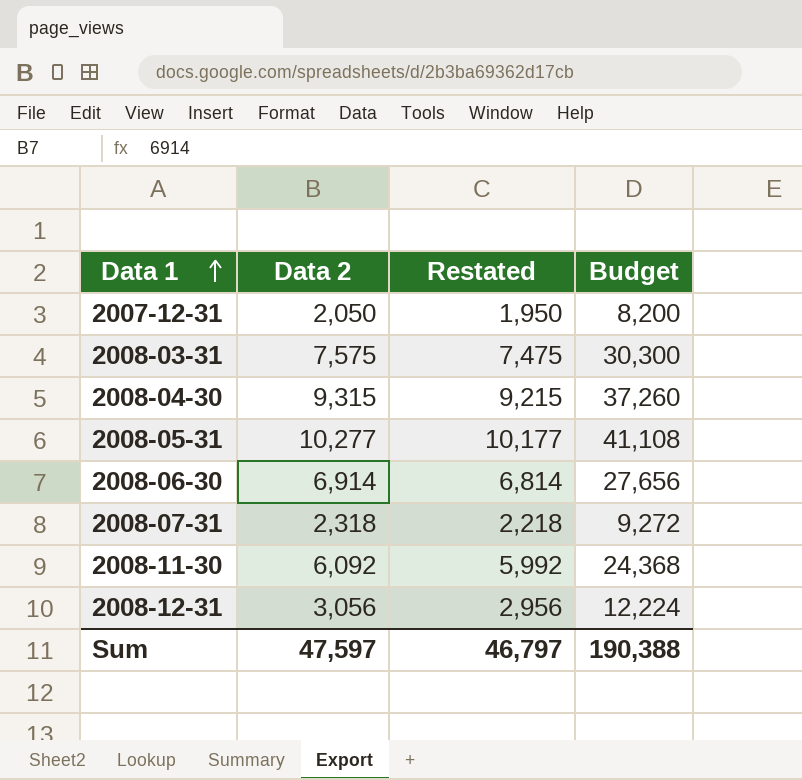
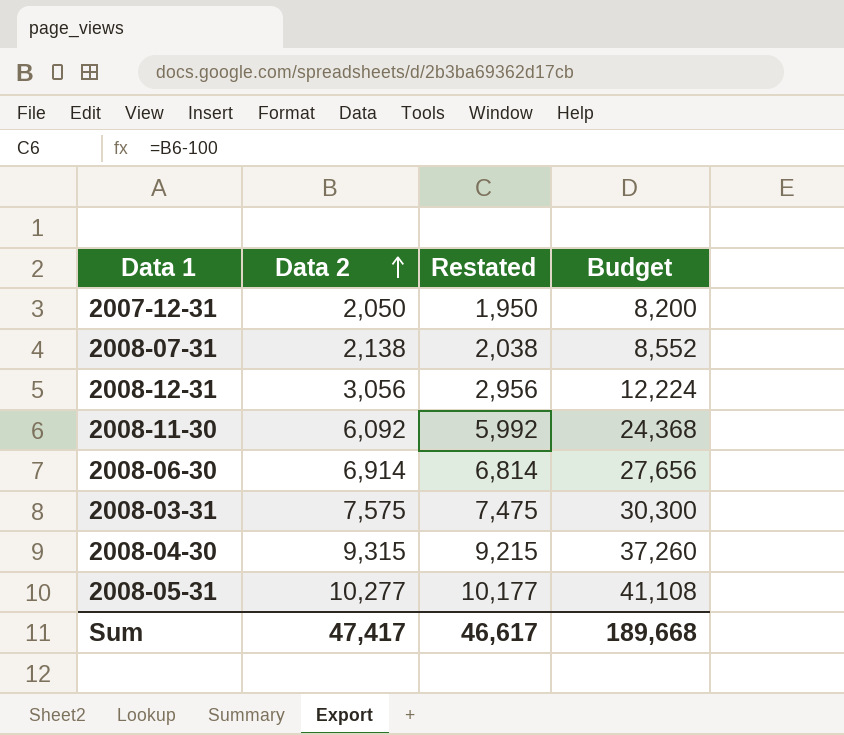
row order: Data 1 ascending -> Data 2 ascending
2008-07-31 | Data 2: 2,318 -> 2,138
2008-07-31 | Restated: 2,218 -> 2,038
2008-07-31 | Budget: 9,272 -> 8,552
Sum | Data 2: 47,597 -> 47,417
Sum | Restated: 46,797 -> 46,617
Sum | Budget: 190,388 -> 189,668

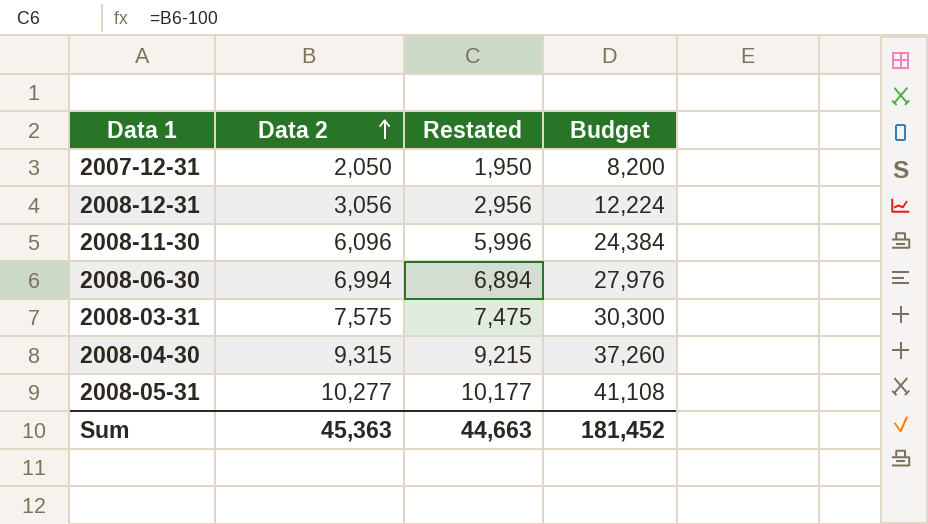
row 2008-07-31: 2,138 | 2,038 | 8,552 -> none
2008-11-30 | Data 2: 6,092 -> 6,096
2008-11-30 | Restated: 5,992 -> 5,996
2008-11-30 | Budget: 24,368 -> 24,384
2008-06-30 | Data 2: 6,914 -> 6,994
2008-06-30 | Restated: 6,814 -> 6,894
2008-06-30 | Budget: 27,656 -> 27,976
Sum | Data 2: 47,417 -> 45,363
Sum | Restated: 46,617 -> 44,663
Sum | Budget: 189,668 -> 181,452

